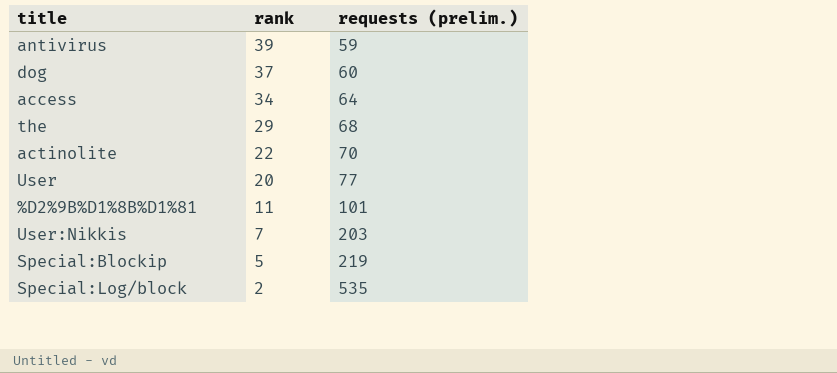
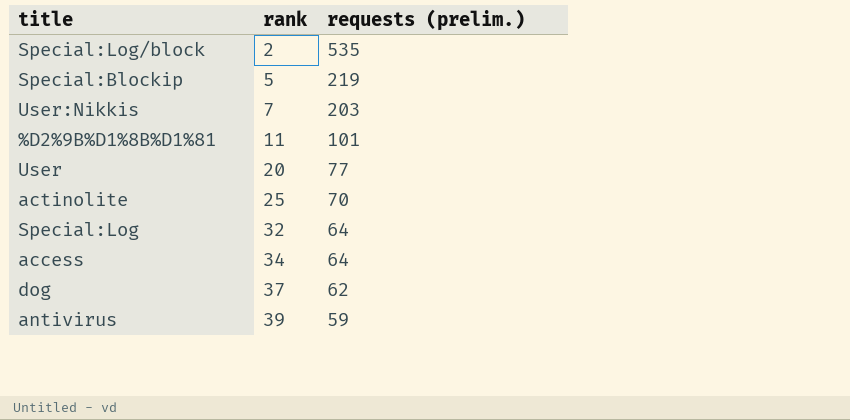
row order: rank descending -> rank ascending
row the: 29 | 68 -> none
actinolite | rank: 22 -> 25
row Special:Log: none -> 32 | 64
dog | requests (prelim.): 60 -> 62

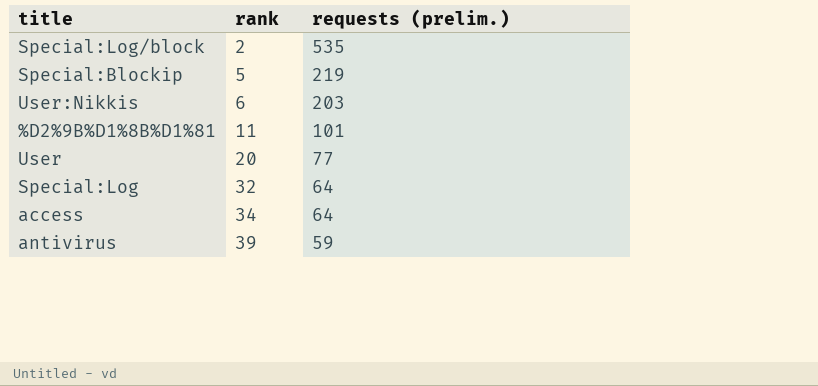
row actinolite: 25 | 70 -> none
row dog: 37 | 62 -> none
User:Nikkis | rank: 7 -> 6

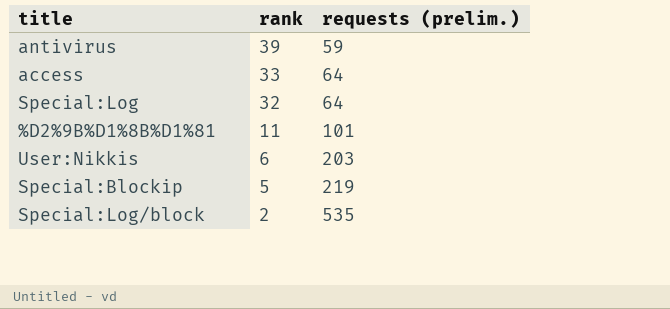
row order: rank ascending -> rank descending
row User: 20 | 77 -> none
access | rank: 34 -> 33

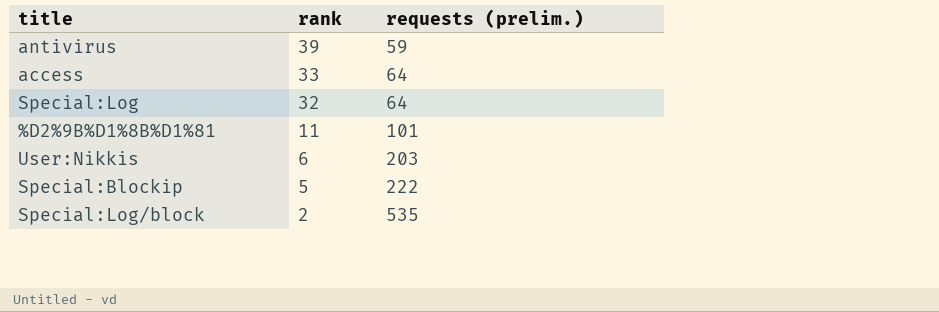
Special:Blockip | requests (prelim.): 219 -> 222

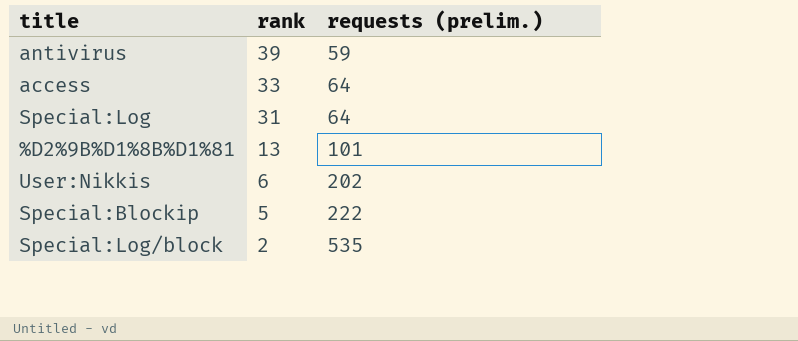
Special:Log | rank: 32 -> 31
%D2%9B%D1%8B%D1%81 | rank: 11 -> 13
User:Nikkis | requests (prelim.): 203 -> 202

